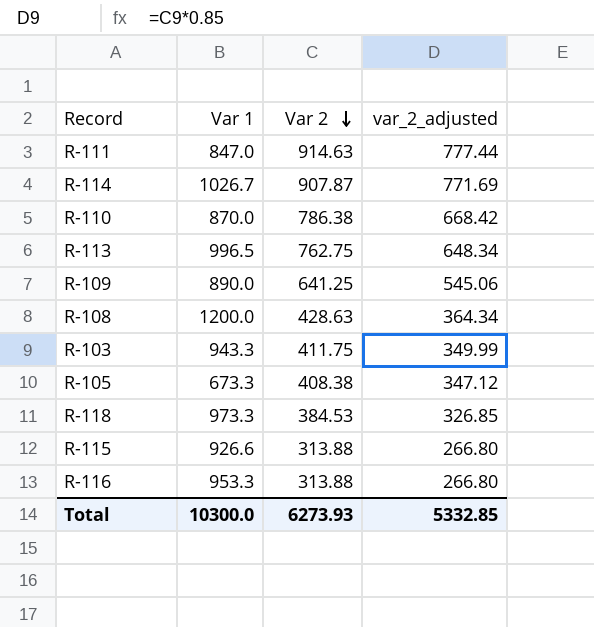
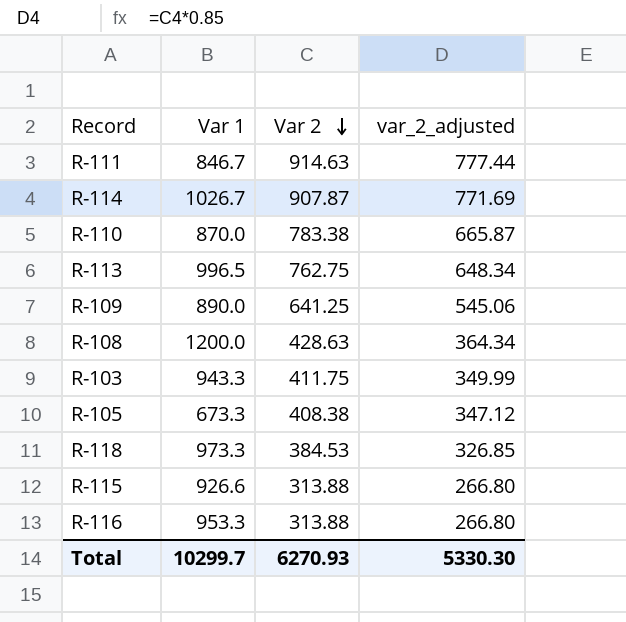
R-111 | Var 1: 847.0 -> 846.7
R-110 | Var 2: 786.38 -> 783.38
R-110 | var_2_adjusted: 668.42 -> 665.87
Total | Var 1: 10300.0 -> 10299.7
Total | Var 2: 6273.93 -> 6270.93
Total | var_2_adjusted: 5332.85 -> 5330.30

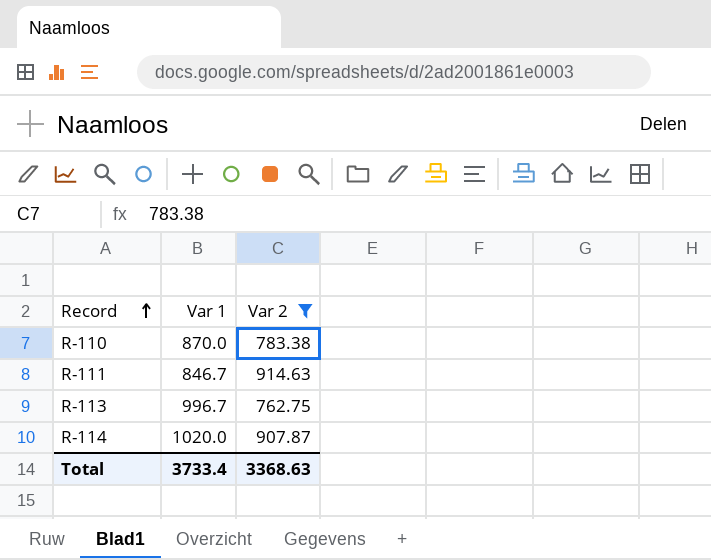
filter: none -> Var 2 >= 762.75
row order: Var 2 descending -> Record ascending
column var_2_adjusted | formula: [Var 2] * 0.85 -> none
R-113 | Var 1: 996.5 -> 996.7
R-114 | Var 1: 1026.7 -> 1020.0
Total | Var 1: 10299.7 -> 3733.4
Total | Var 2: 6270.93 -> 3368.63

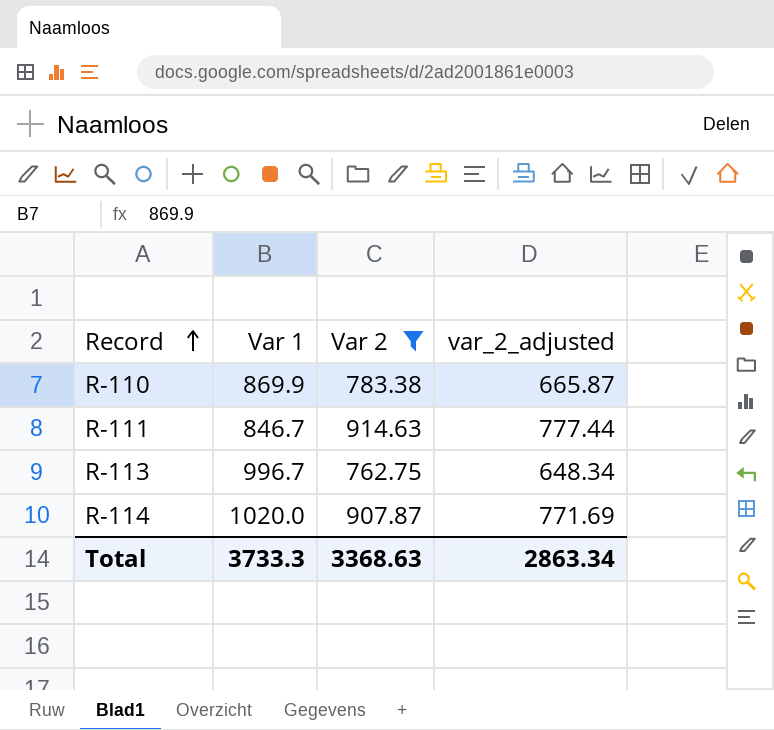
column var_2_adjusted | formula: none -> [Var 2] * 0.85
R-110 | Var 1: 870.0 -> 869.9
Total | Var 1: 3733.4 -> 3733.3

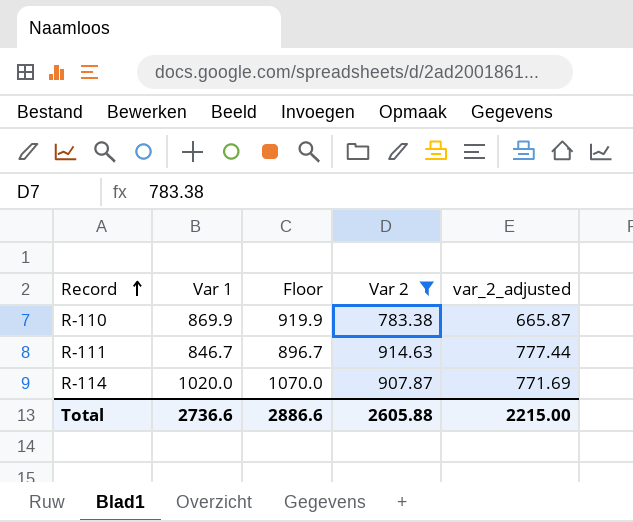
column Floor | formula: none -> [Var 1] + 50
row R-113: 996.7 | 762.75 | 648.34 -> none
Total | Var 1: 3733.3 -> 2736.6
Total | Var 2: 3368.63 -> 2605.88
Total | var_2_adjusted: 2863.34 -> 2215.00

